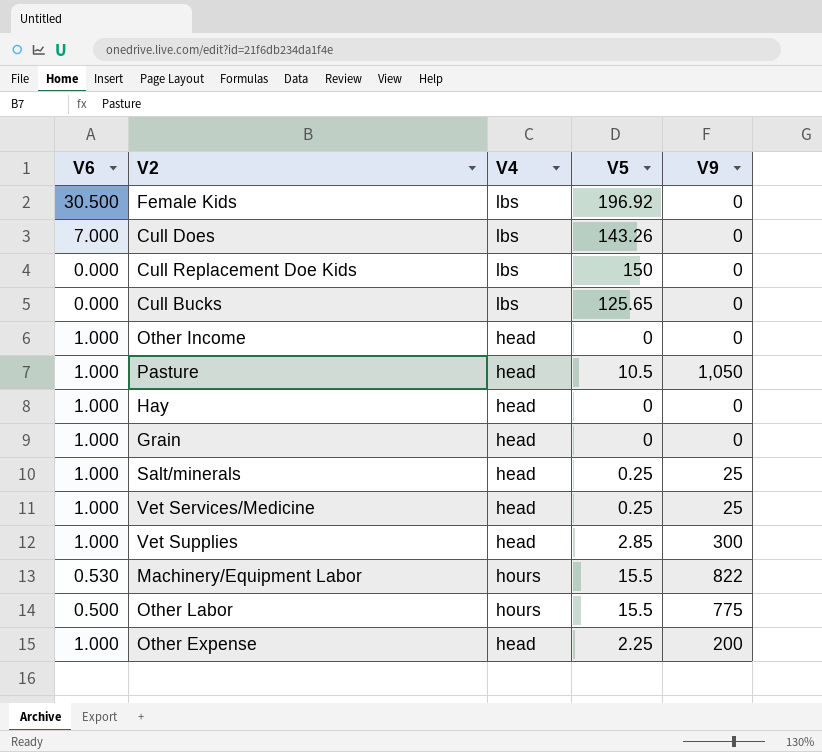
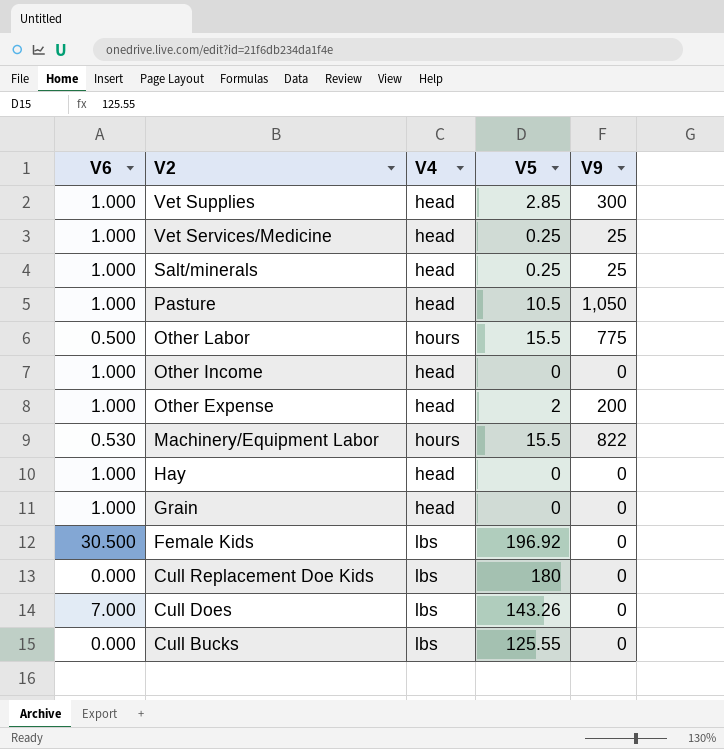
row order: none -> V2 descending
Other Expense | V5: 2.25 -> 2
Cull Replacement Doe Kids | V5: 150 -> 180
Cull Bucks | V5: 125.65 -> 125.55

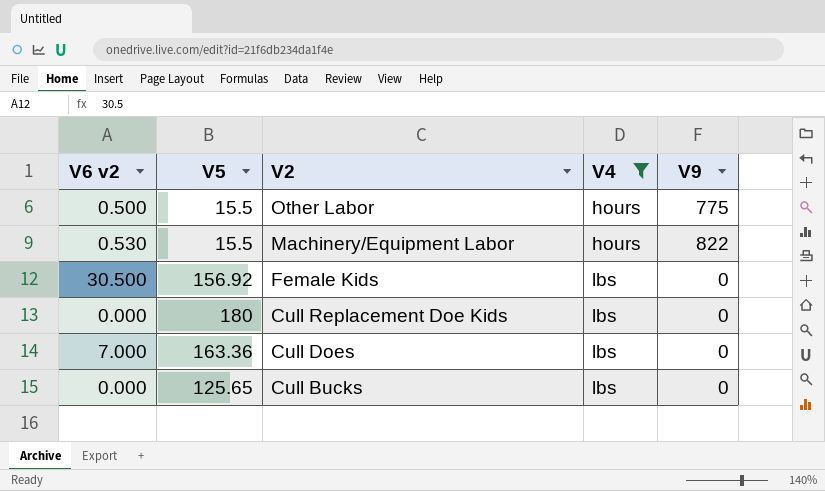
filter: none -> V4 != head
column name: V6 -> V6 v2
column V5 | position: 4 -> 2
Female Kids | V5: 196.92 -> 156.92
Cull Does | V5: 143.26 -> 163.36
Cull Bucks | V5: 125.55 -> 125.65

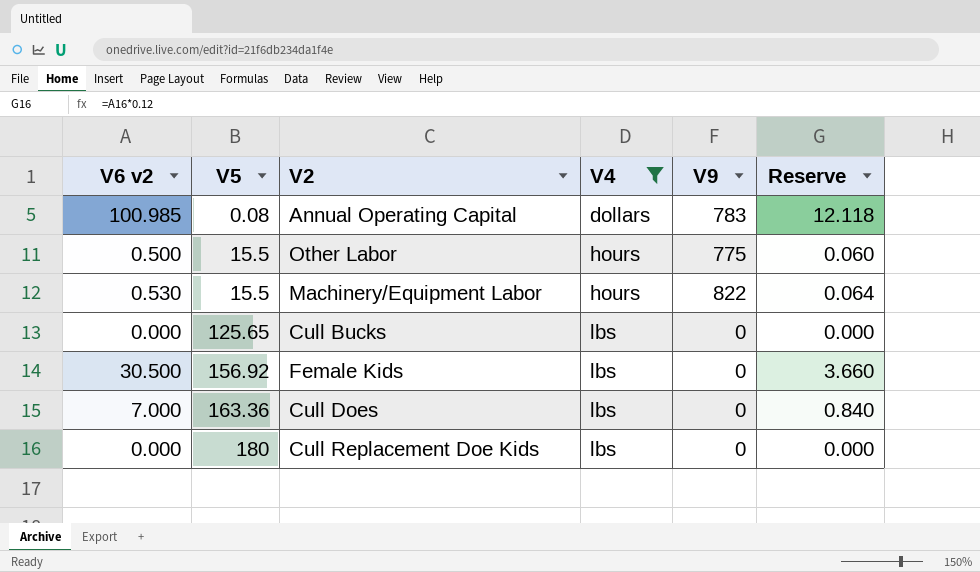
row order: V2 descending -> V5 ascending
column Reserve | formula: none -> [V6 v2] * 0.12
row Annual Operating Capital: none -> 100.985 | 0.08 | dollars | 783 | 12.118

